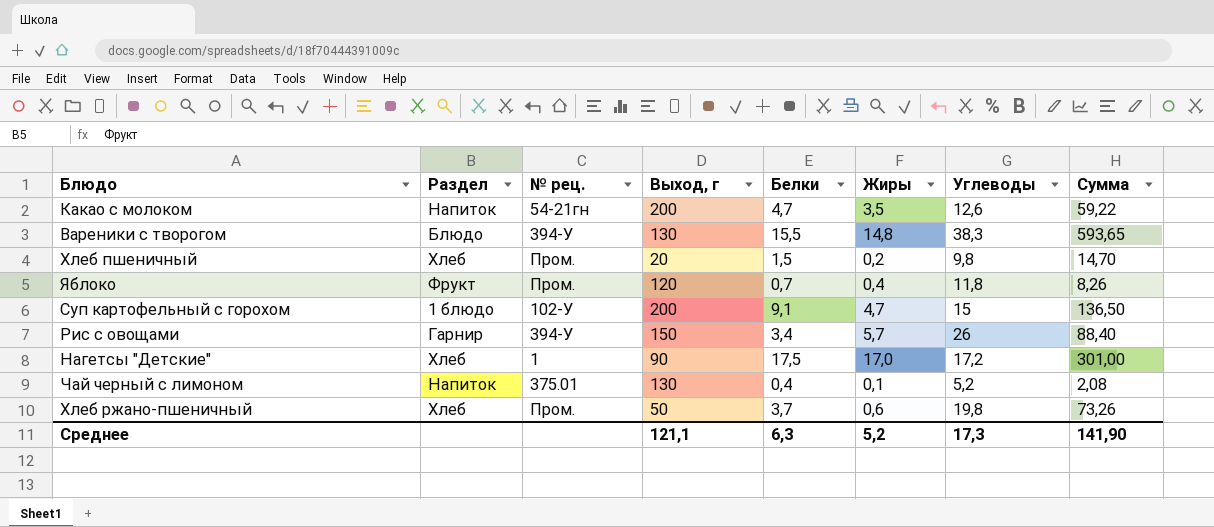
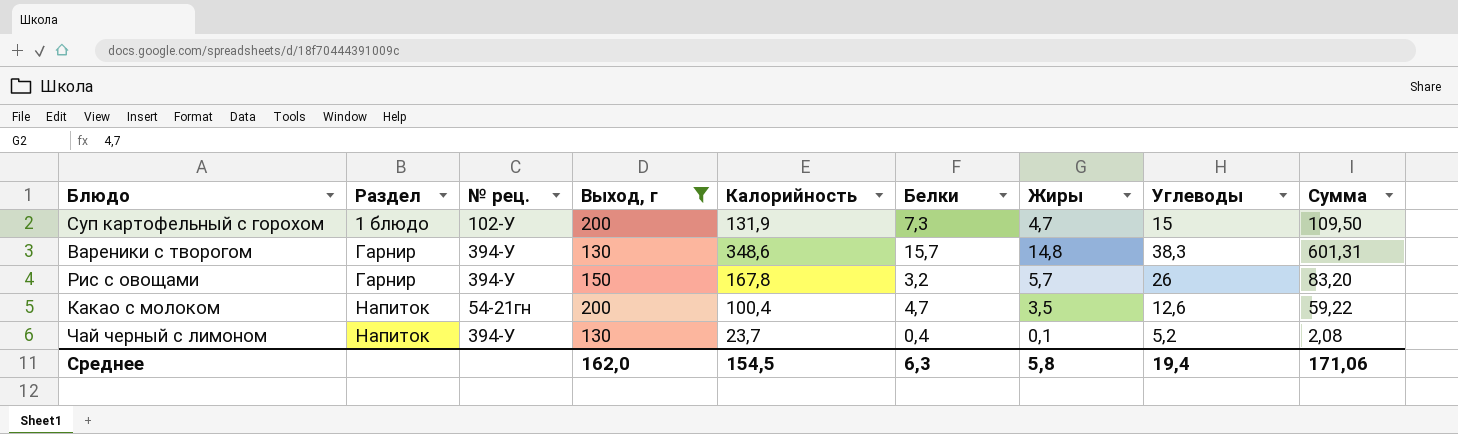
filter: none -> Выход, г >= 130
row order: none -> Раздел ascending
column Калорийность | position: none -> 5
Суп картофельный с горохом | Белки: 9,1 -> 7,3
Суп картофельный с горохом | Сумма: 136,50 -> 109,50
Вареники с творогом | Раздел: Блюдо -> Гарнир
Вареники с творогом | Белки: 15,5 -> 15,7
Вареники с творогом | Сумма: 593,65 -> 601,31
Рис с овощами | Белки: 3,4 -> 3,2
Рис с овощами | Сумма: 88,40 -> 83,20
Чай черный с лимоном | № рец.: 375.01 -> 394-У
Среднее | Выход, г: 121,1 -> 162,0
Среднее | Жиры: 5,2 -> 5,8
Среднее | Углеводы: 17,3 -> 19,4
Среднее | Сумма: 141,90 -> 171,06

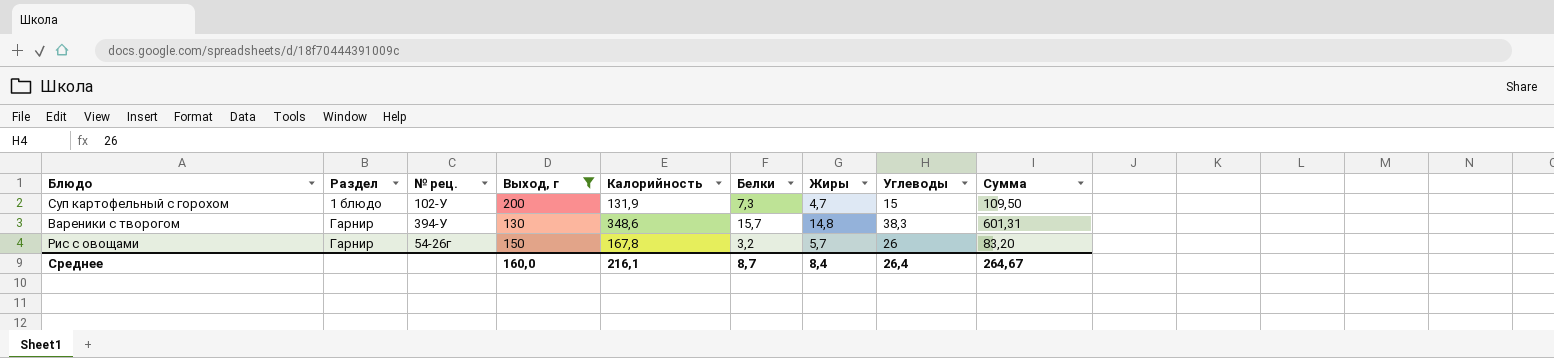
row Какао с молоком: Напиток | 54-21гн | 200 | 100,4 | 4,7 | 3,5 | 12,6 | 59,22 -> none
row Чай черный с лимоном: Напиток | 394-У | 130 | 23,7 | 0,4 | 0,1 | 5,2 | 2,08 -> none
Рис с овощами | № рец.: 394-У -> 54-26г
Среднее | Выход, г: 162,0 -> 160,0
Среднее | Калорийность: 154,5 -> 216,1
Среднее | Белки: 6,3 -> 8,7
Среднее | Жиры: 5,8 -> 8,4
Среднее | Углеводы: 19,4 -> 26,4
Среднее | Сумма: 171,06 -> 264,67

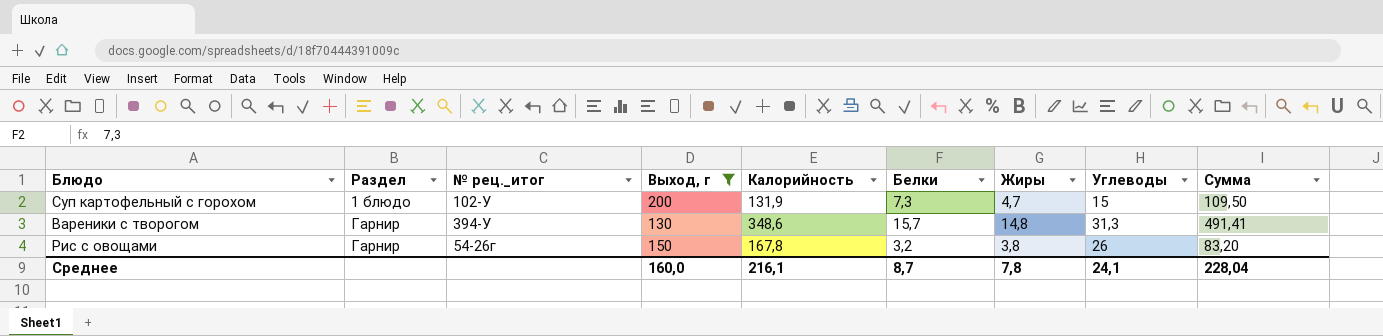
column name: № рец. -> № рец._итог
Вареники с творогом | Углеводы: 38,3 -> 31,3
Вареники с творогом | Сумма: 601,31 -> 491,41
Рис с овощами | Жиры: 5,7 -> 3,8
Среднее | Жиры: 8,4 -> 7,8
Среднее | Углеводы: 26,4 -> 24,1
Среднее | Сумма: 264,67 -> 228,04

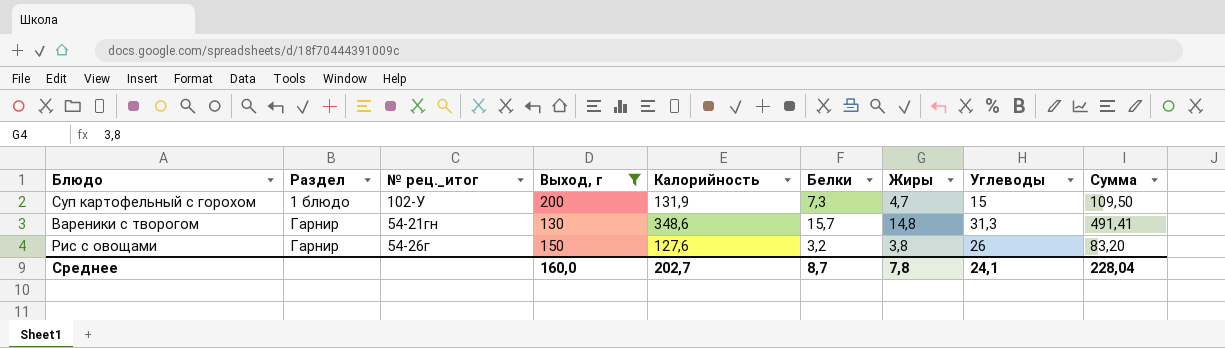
Вареники с творогом | № рец._итог: 394-У -> 54-21гн
Рис с овощами | Калорийность: 167,8 -> 127,6
Среднее | Калорийность: 216,1 -> 202,7

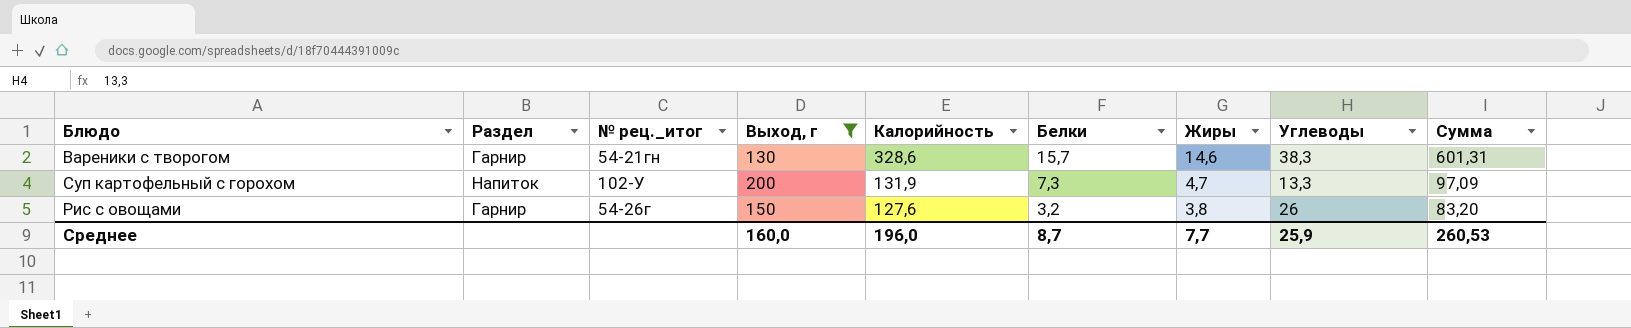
row order: Раздел ascending -> Калорийность descending
Вареники с творогом | Калорийность: 348,6 -> 328,6
Вареники с творогом | Жиры: 14,8 -> 14,6
Вареники с творогом | Углеводы: 31,3 -> 38,3
Вареники с творогом | Сумма: 491,41 -> 601,31
Суп картофельный с горохом | Раздел: 1 блюдо -> Напиток
Суп картофельный с горохом | Углеводы: 15 -> 13,3
Суп картофельный с горохом | Сумма: 109,50 -> 97,09
Среднее | Калорийность: 202,7 -> 196,0
Среднее | Жиры: 7,8 -> 7,7
Среднее | Углеводы: 24,1 -> 25,9
Среднее | Сумма: 228,04 -> 260,53

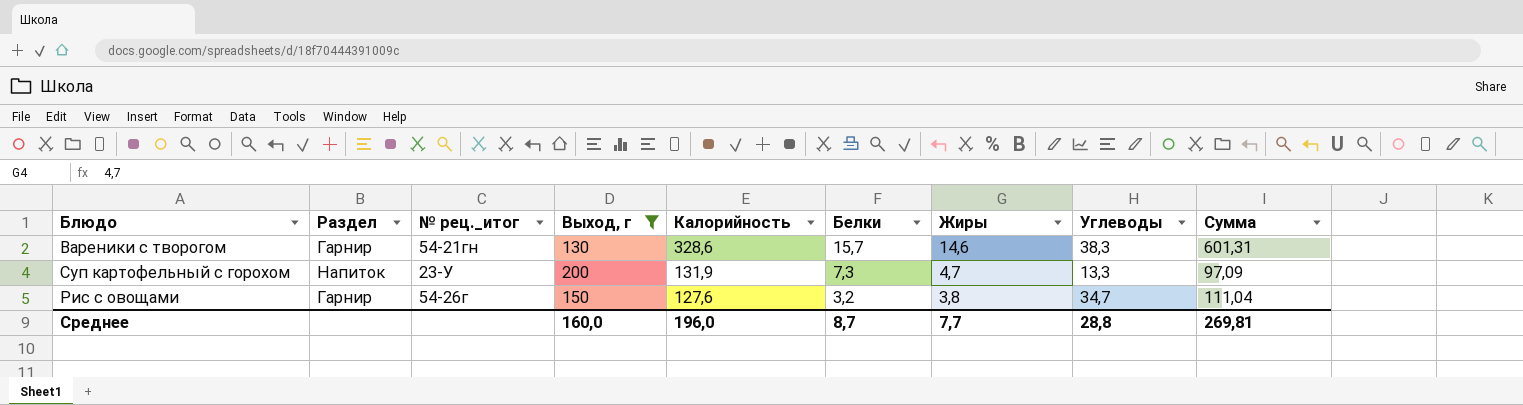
Суп картофельный с горохом | № рец._итог: 102-У -> 23-У
Рис с овощами | Углеводы: 26 -> 34,7
Рис с овощами | Сумма: 83,20 -> 111,04
Среднее | Углеводы: 25,9 -> 28,8
Среднее | Сумма: 260,53 -> 269,81

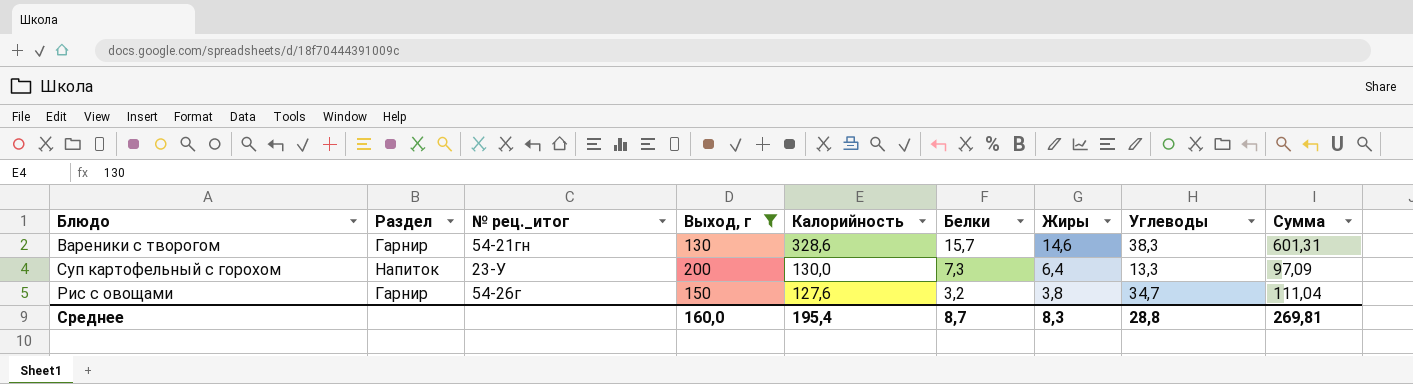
Суп картофельный с горохом | Калорийность: 131,9 -> 130,0
Суп картофельный с горохом | Жиры: 4,7 -> 6,4
Среднее | Калорийность: 196,0 -> 195,4
Среднее | Жиры: 7,7 -> 8,3

